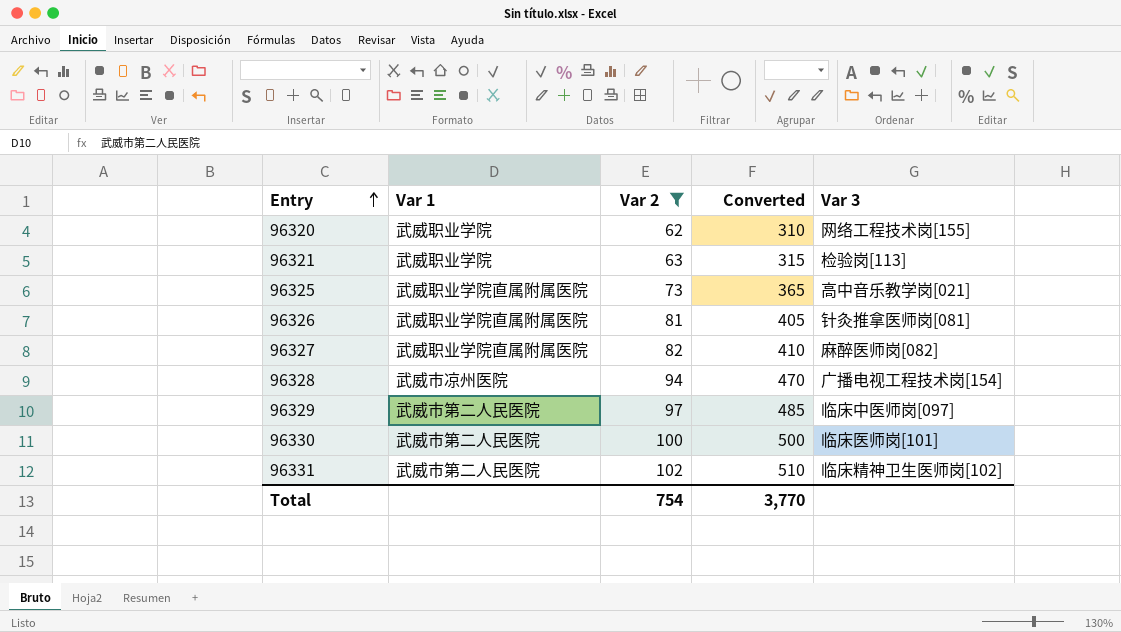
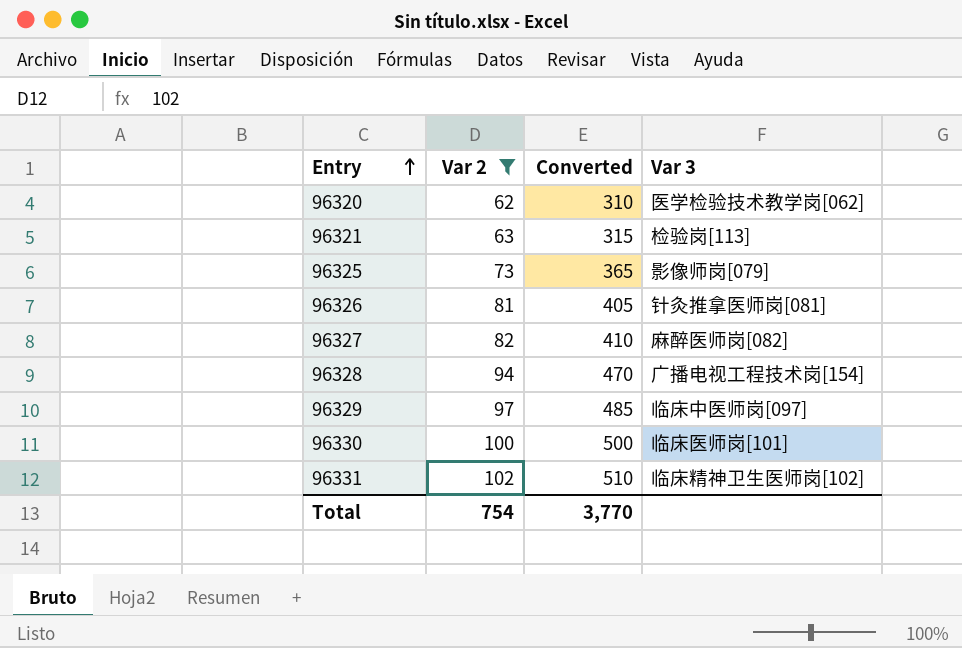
column Var 1 | position: 2 -> none
96320 | Var 3: 网络工程技术岗[155] -> 医学检验技术教学岗[062]
96325 | Var 3: 高中音乐教学岗[021] -> 影像师岗[079]

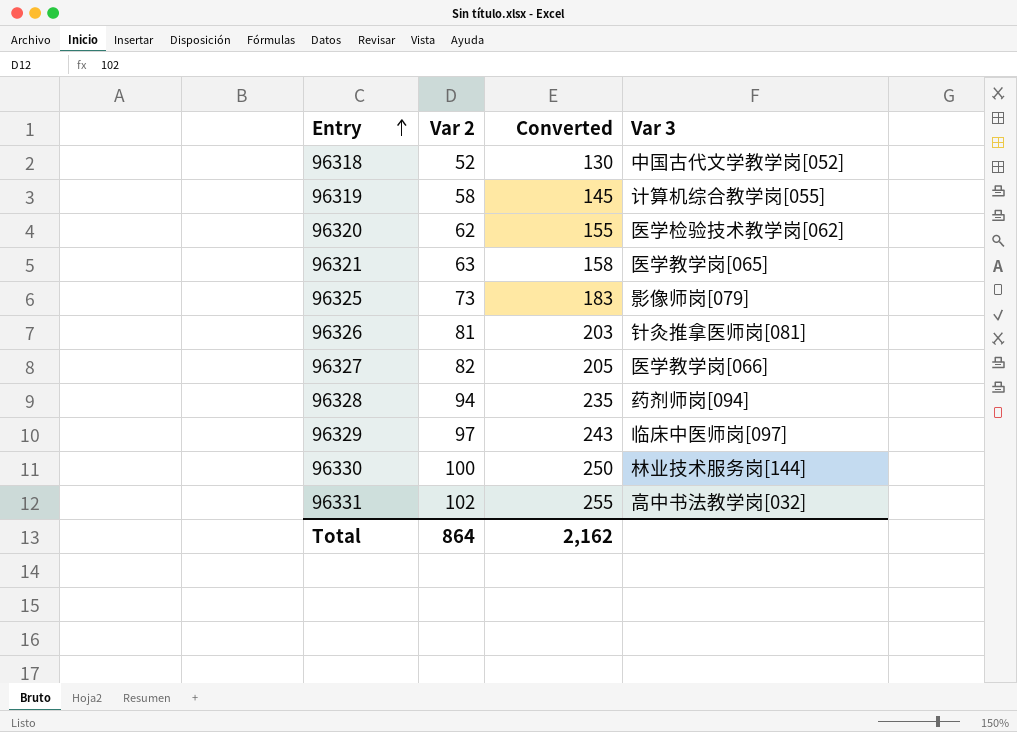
filter: Var 2 >= 62 -> none
column Converted | formula: [Var 2] * 5 -> [Var 2] * 2.5
96321 | Var 3: 检验岗[113] -> 医学教学岗[065]
96327 | Var 3: 麻醉医师岗[082] -> 医学教学岗[066]
96328 | Var 3: 广播电视工程技术岗[154] -> 药剂师岗[094]
96330 | Var 3: 临床医师岗[101] -> 林业技术服务岗[144]
96331 | Var 3: 临床精神卫生医师岗[102] -> 高中书法教学岗[032]
Total | Var 2: 754 -> 864
Total | Converted: 3,770 -> 2,162

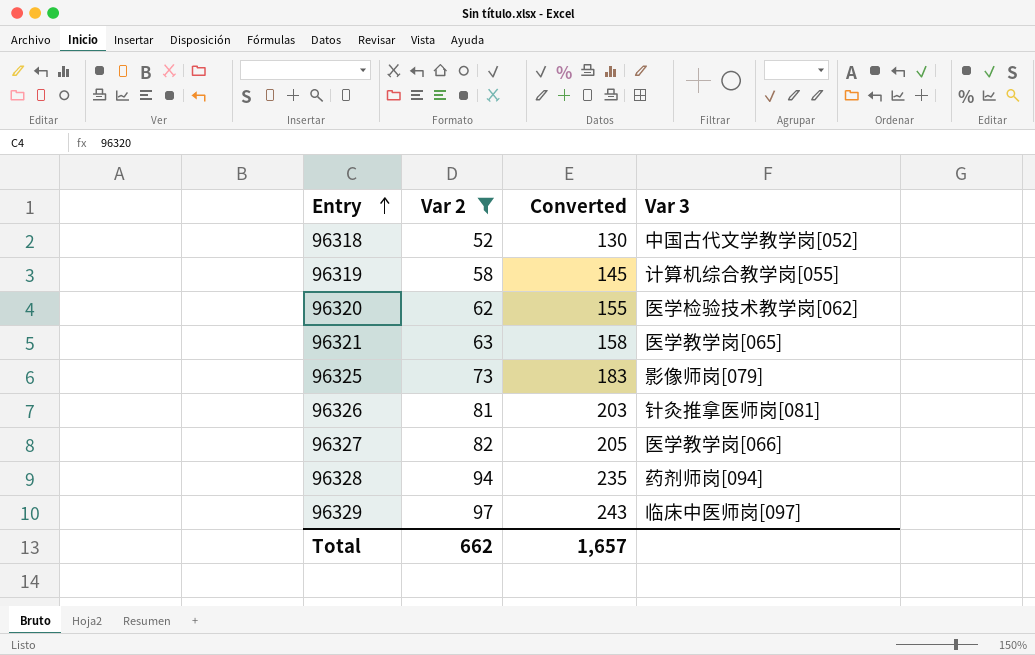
filter: none -> Var 2 <= 97
Total | Var 2: 864 -> 662
Total | Converted: 2,162 -> 1,657

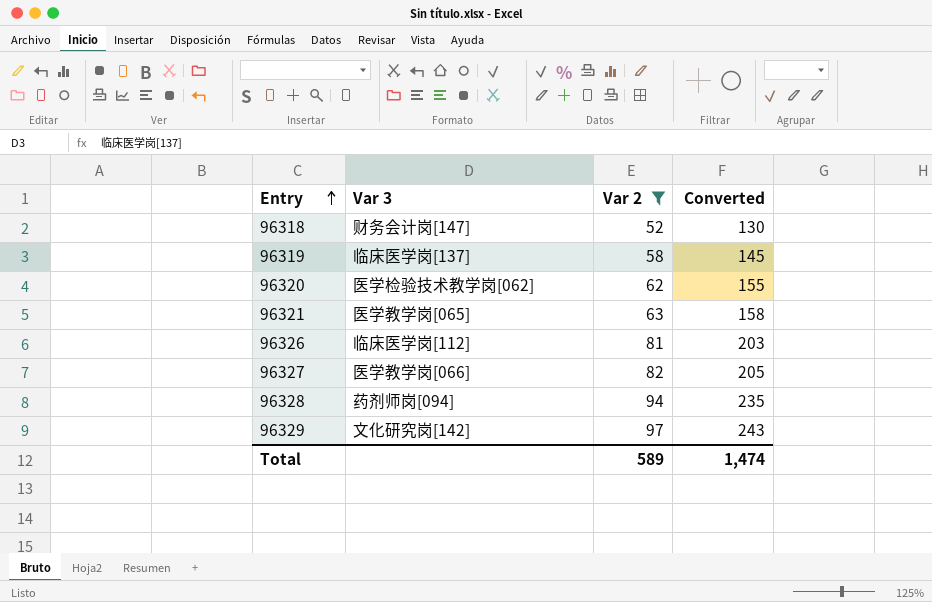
column Var 3 | position: 4 -> 2
row 96325: 73 | 183 | 影像师岗[079] -> none
96318 | Var 3: 中国古代文学教学岗[052] -> 财务会计岗[147]
96319 | Var 3: 计算机综合教学岗[055] -> 临床医学岗[137]
96326 | Var 3: 针灸推拿医师岗[081] -> 临床医学岗[112]
96329 | Var 3: 临床中医师岗[097] -> 文化研究岗[142]
Total | Var 2: 662 -> 589
Total | Converted: 1,657 -> 1,474

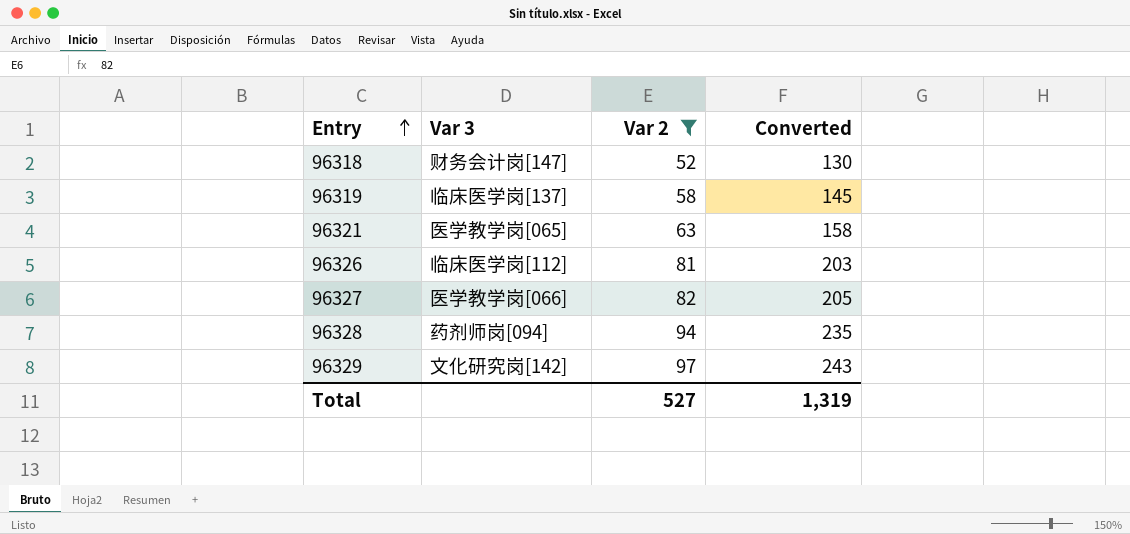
row 96320: 医学检验技术教学岗[062] | 62 | 155 -> none
Total | Var 2: 589 -> 527
Total | Converted: 1,474 -> 1,319

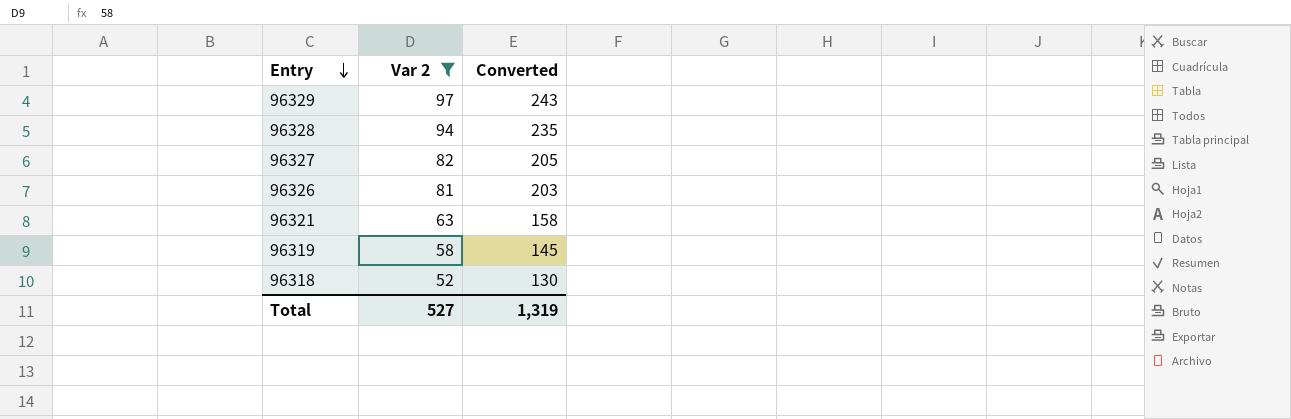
row order: Entry ascending -> Entry descending
column Var 3 | position: 2 -> none

